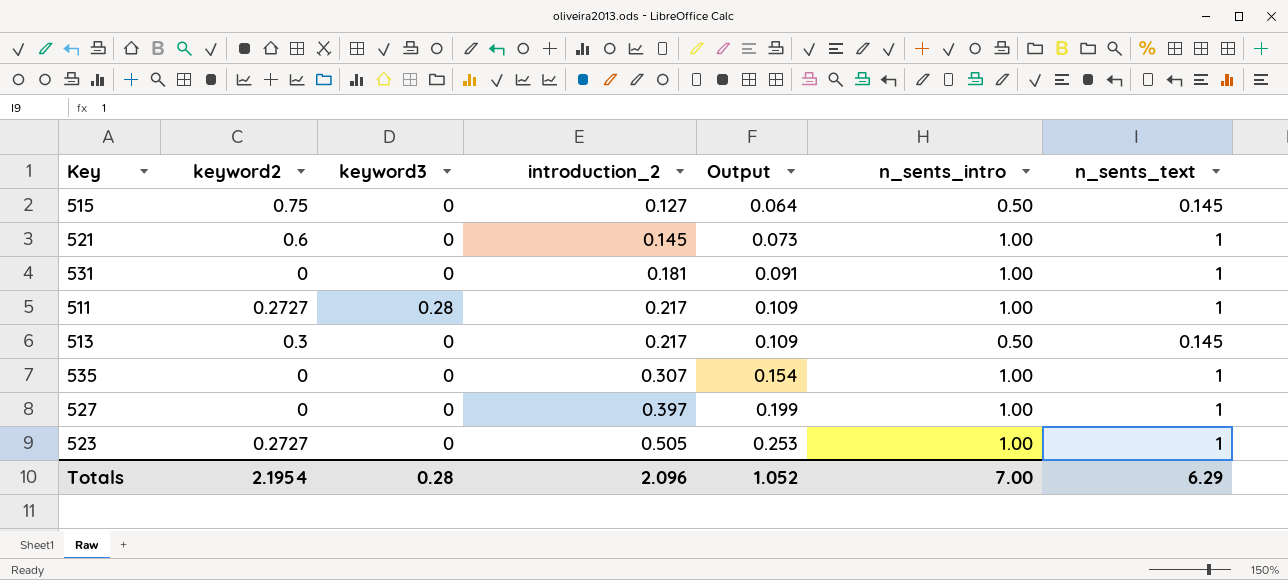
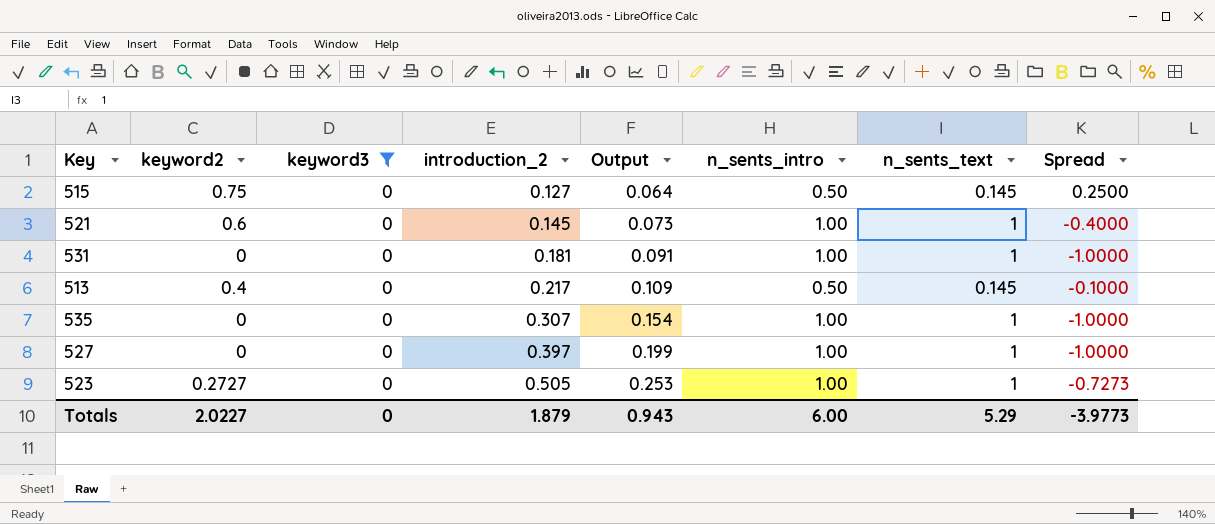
filter: none -> keyword3 = 0
column Spread | formula: none -> [keyword2] - [n_sents_intro]
513 | keyword2: 0.3 -> 0.4
Totals | keyword2: 2.1954 -> 2.0227
Totals | keyword3: 0.28 -> 0
Totals | introduction_2: 2.096 -> 1.879
Totals | Output: 1.052 -> 0.943
Totals | n_sents_intro: 7.00 -> 6.00
Totals | n_sents_text: 6.29 -> 5.29

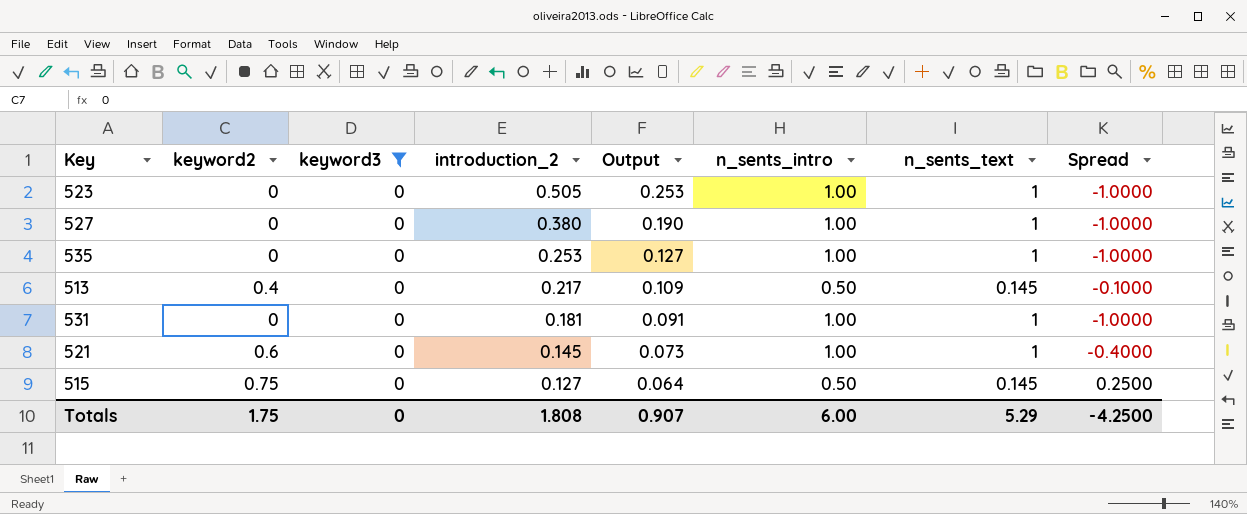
row order: introduction_2 ascending -> introduction_2 descending
523 | keyword2: 0.2727 -> 0
523 | Spread: -0.7273 -> -1.0000
527 | introduction_2: 0.397 -> 0.380
527 | Output: 0.199 -> 0.190
535 | introduction_2: 0.307 -> 0.253
535 | Output: 0.154 -> 0.127
Totals | keyword2: 2.0227 -> 1.75
Totals | introduction_2: 1.879 -> 1.808
Totals | Output: 0.943 -> 0.907
Totals | Spread: -3.9773 -> -4.2500

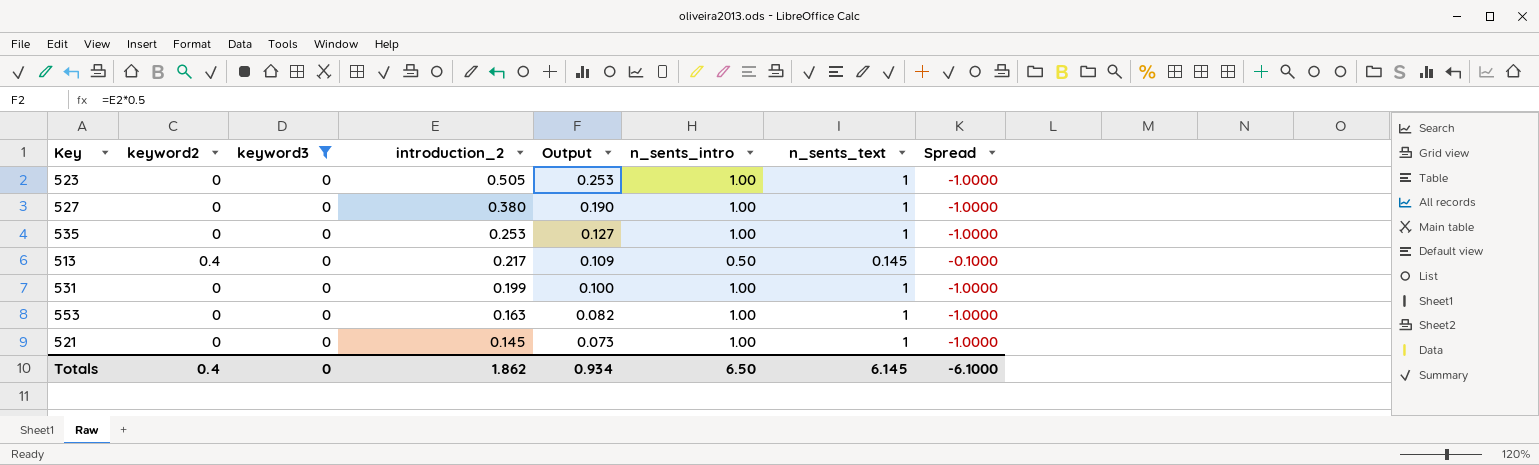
row 515: 0.75 | 0 | 0.127 | 0.064 | 0.50 | 0.145 | 0.2500 -> none
531 | introduction_2: 0.181 -> 0.199
531 | Output: 0.091 -> 0.100
row 553: none -> 0 | 0 | 0.163 | 0.082 | 1.00 | 1 | -1.0000
521 | keyword2: 0.6 -> 0
521 | Spread: -0.4000 -> -1.0000
Totals | keyword2: 1.75 -> 0.4
Totals | introduction_2: 1.808 -> 1.862
Totals | Output: 0.907 -> 0.934
Totals | n_sents_intro: 6.00 -> 6.50
Totals | n_sents_text: 5.29 -> 6.145
Totals | Spread: -4.2500 -> -6.1000

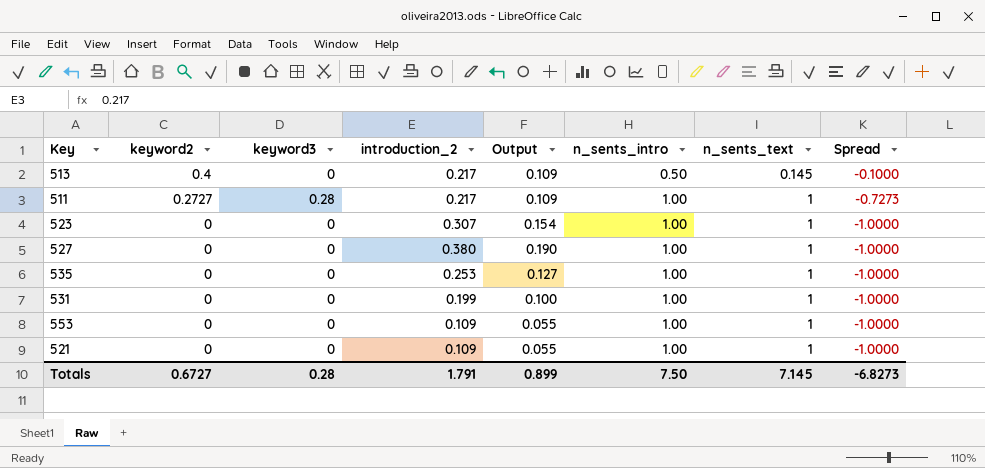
filter: keyword3 = 0 -> none
row order: introduction_2 descending -> keyword2 descending
523 | introduction_2: 0.505 -> 0.307
523 | Output: 0.253 -> 0.154
553 | introduction_2: 0.163 -> 0.109
553 | Output: 0.082 -> 0.055
521 | introduction_2: 0.145 -> 0.109
521 | Output: 0.073 -> 0.055
Totals | keyword2: 0.4 -> 0.6727
Totals | keyword3: 0 -> 0.28
Totals | introduction_2: 1.862 -> 1.791
Totals | Output: 0.934 -> 0.899
Totals | n_sents_intro: 6.50 -> 7.50
Totals | n_sents_text: 6.145 -> 7.145
Totals | Spread: -6.1000 -> -6.8273

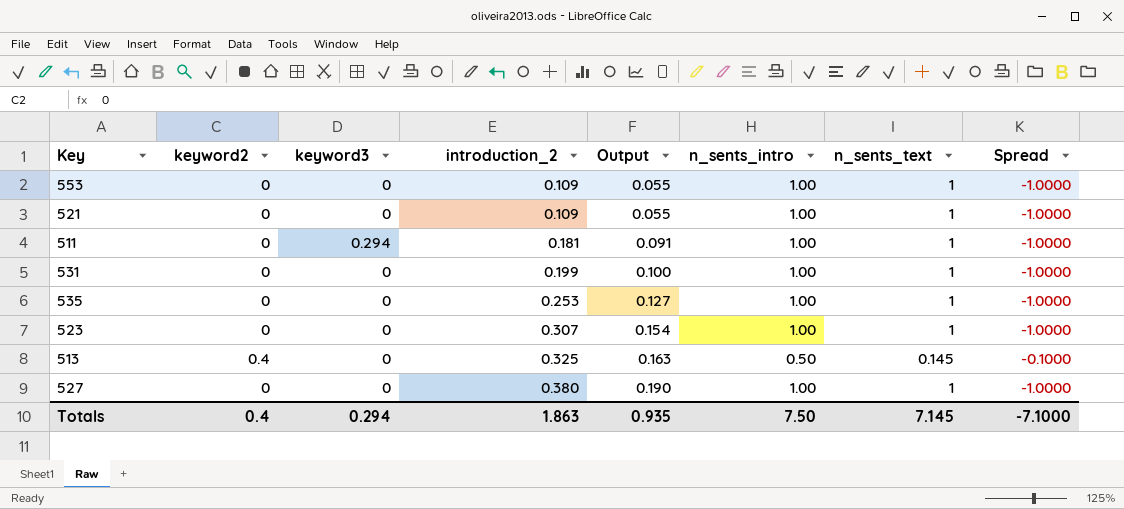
row order: keyword2 descending -> introduction_2 ascending
511 | keyword2: 0.2727 -> 0
511 | keyword3: 0.28 -> 0.294
511 | introduction_2: 0.217 -> 0.181
511 | Output: 0.109 -> 0.091
511 | Spread: -0.7273 -> -1.0000
513 | introduction_2: 0.217 -> 0.325
513 | Output: 0.109 -> 0.163
Totals | keyword2: 0.6727 -> 0.4
Totals | keyword3: 0.28 -> 0.294
Totals | introduction_2: 1.791 -> 1.863
Totals | Output: 0.899 -> 0.935
Totals | Spread: -6.8273 -> -7.1000

